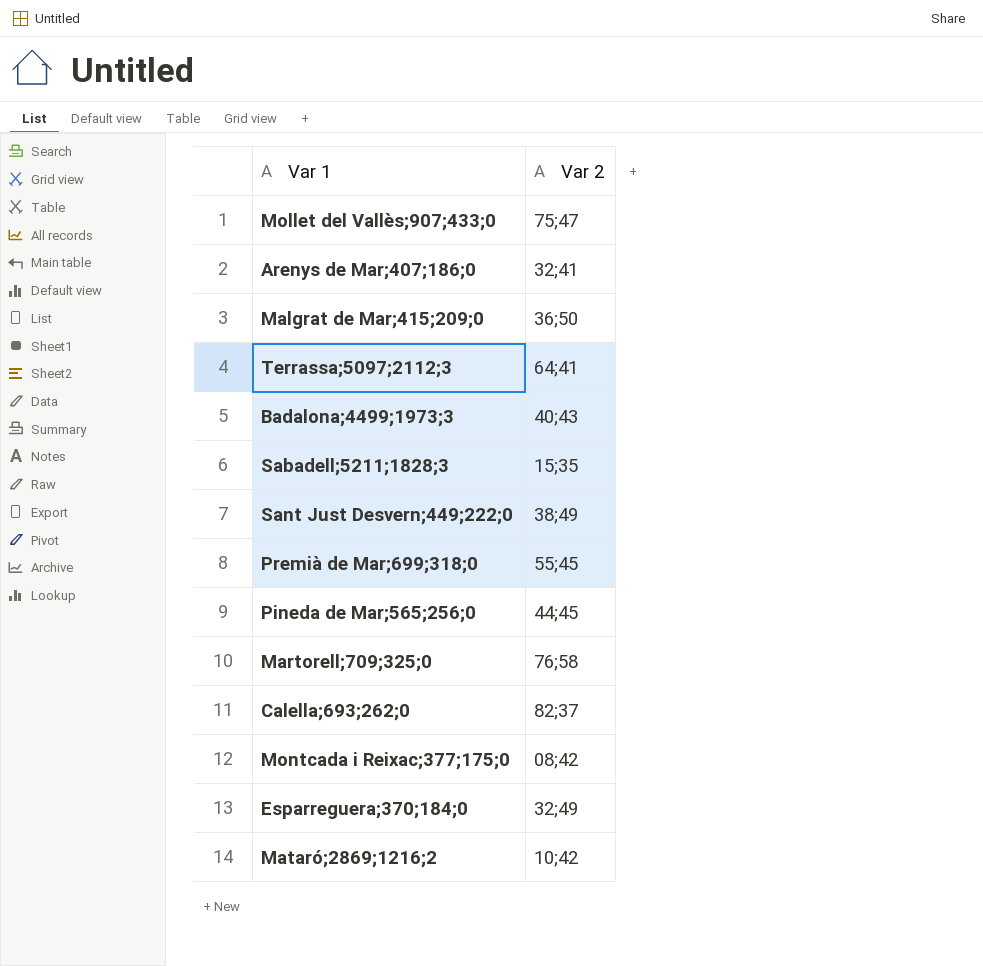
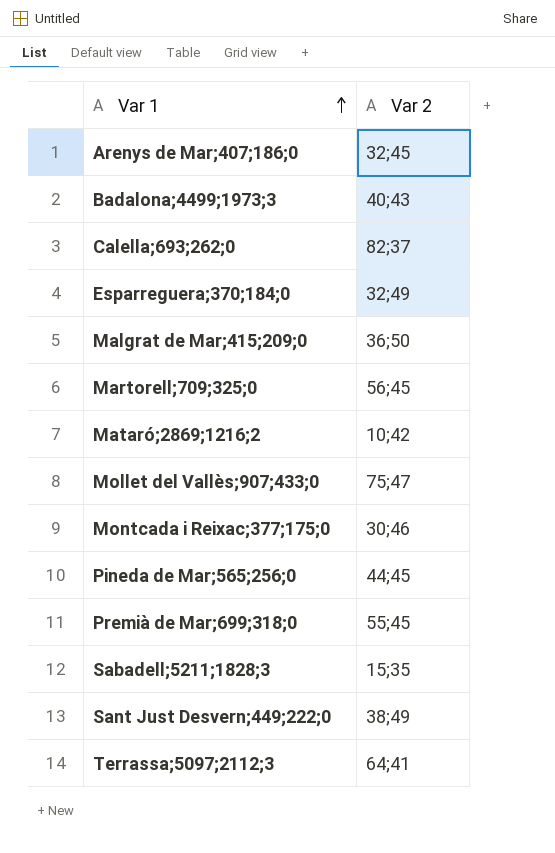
row order: none -> Var 1 ascending
Arenys de Mar;407;186;0 | Var 2: 32;41 -> 32;45
Martorell;709;325;0 | Var 2: 76;58 -> 56;45
Montcada i Reixac;377;175;0 | Var 2: 08;42 -> 30;46

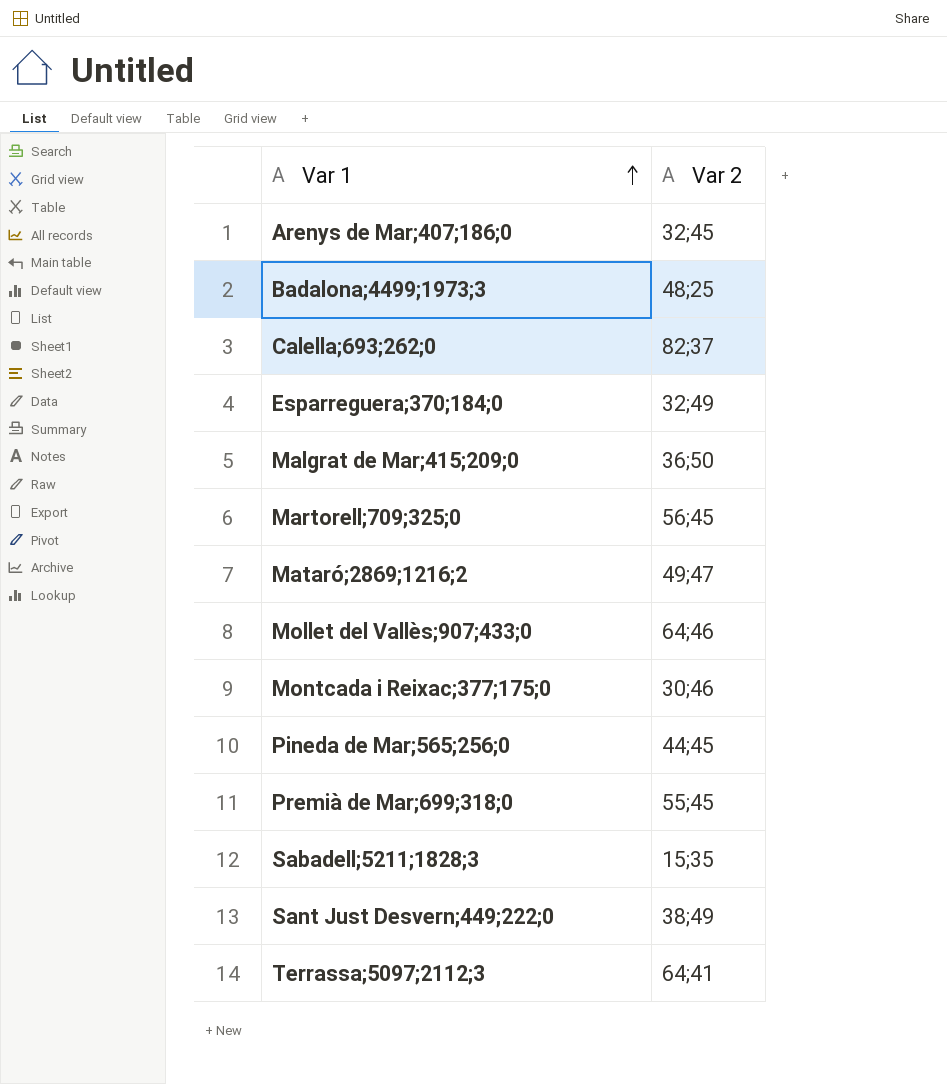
Badalona;4499;1973;3 | Var 2: 40;43 -> 48;25
Mataró;2869;1216;2 | Var 2: 10;42 -> 49;47
Mollet del Vallès;907;433;0 | Var 2: 75;47 -> 64;46

